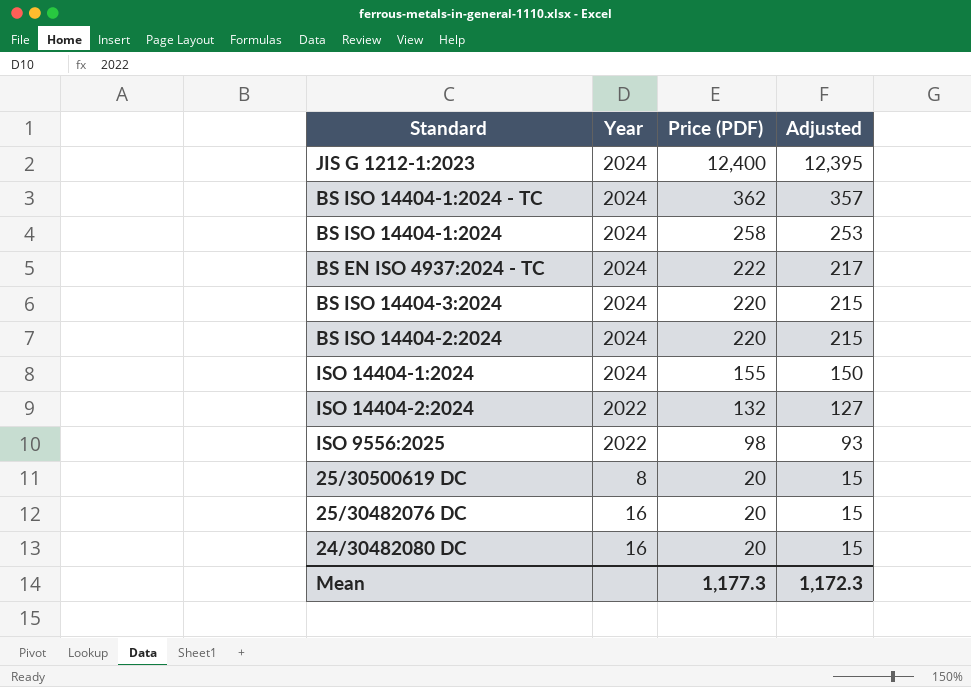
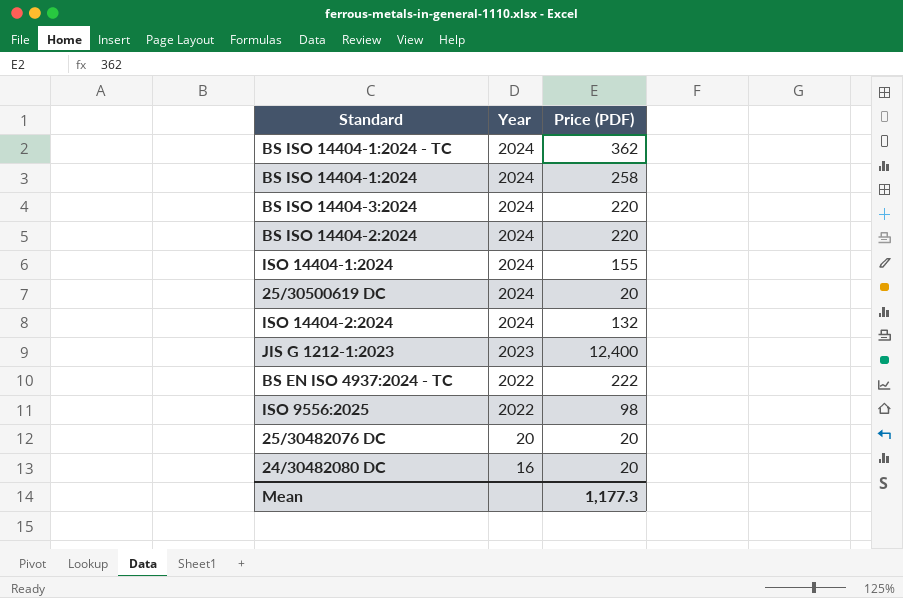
row order: Price (PDF) descending -> Year descending
column Adjusted | formula: [Price (PDF)] - 5 -> none
25/30500619 DC | Year: 8 -> 2024
ISO 14404-2:2024 | Year: 2022 -> 2024
JIS G 1212-1:2023 | Year: 2024 -> 2023
BS EN ISO 4937:2024 - TC | Year: 2024 -> 2022
25/30482076 DC | Year: 16 -> 20

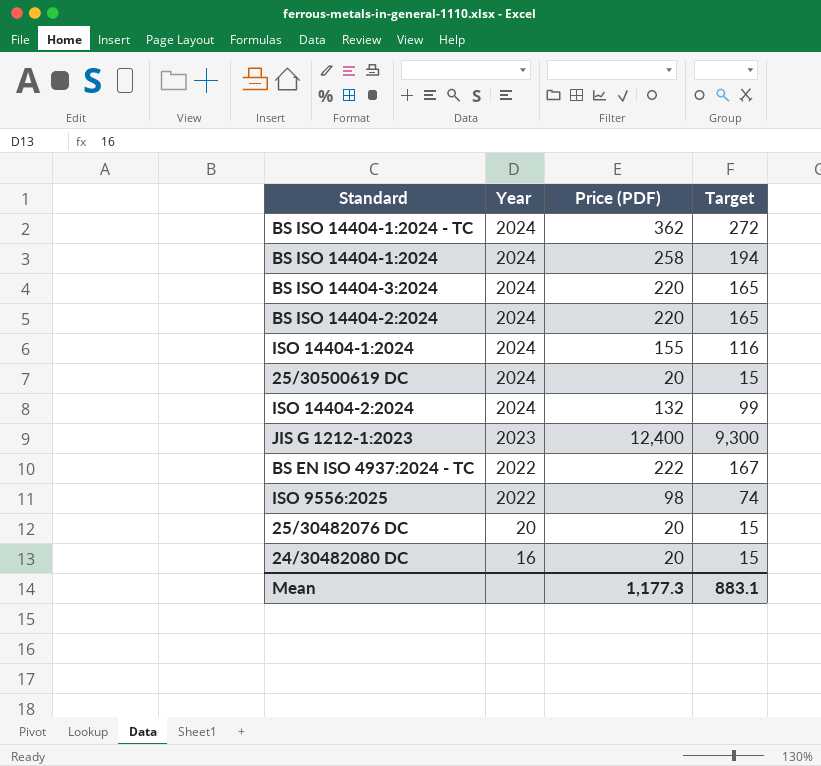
column Target | formula: none -> [Price (PDF)] * 0.75

